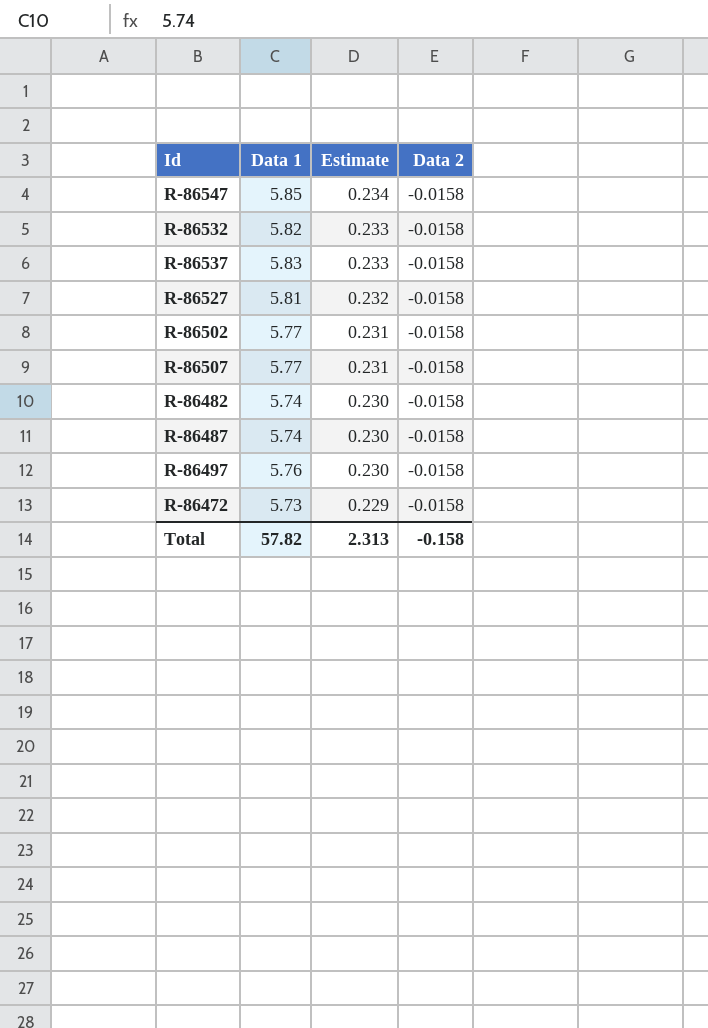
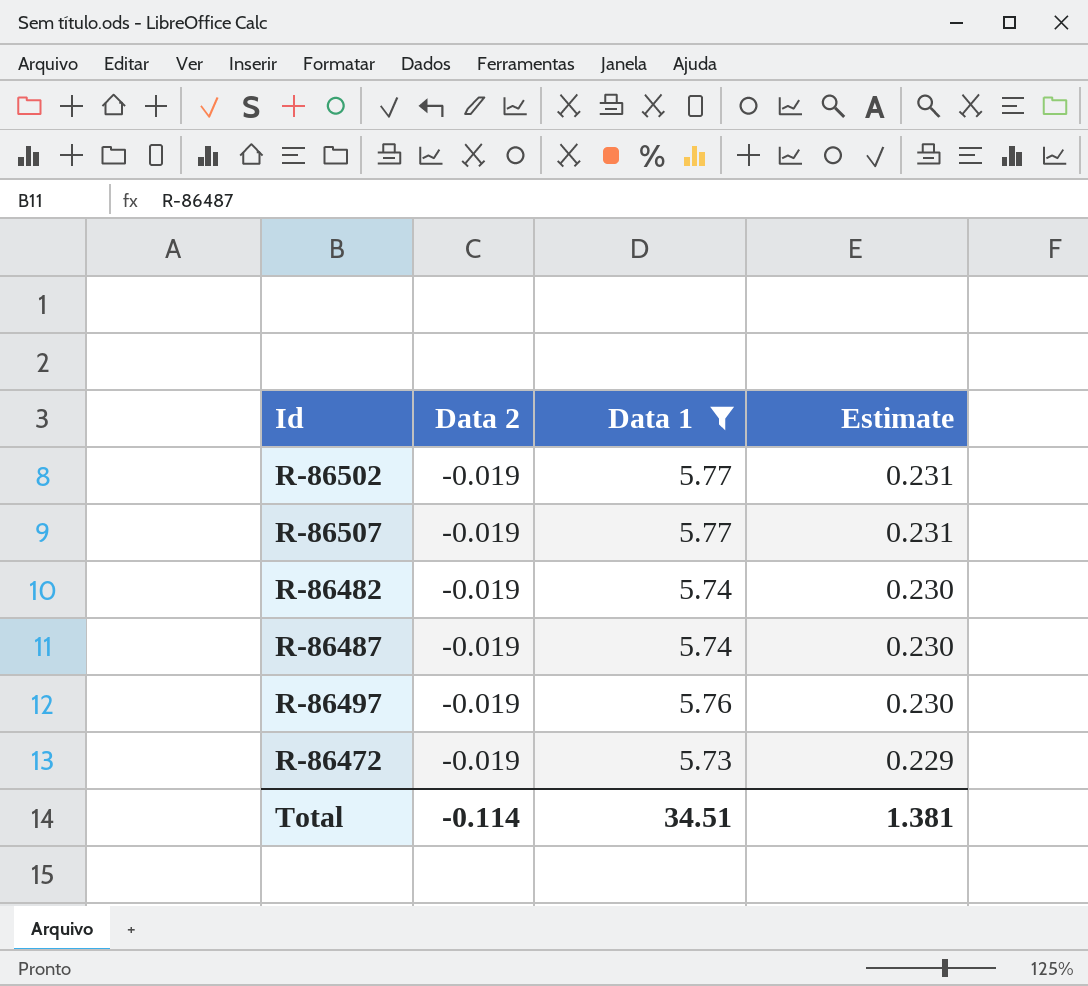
filter: none -> Data 1 <= 5.77
column Data 2 | position: 4 -> 2
R-86502 | Data 2: -0.0158 -> -0.019
R-86507 | Data 2: -0.0158 -> -0.019
R-86482 | Data 2: -0.0158 -> -0.019
R-86487 | Data 2: -0.0158 -> -0.019
R-86497 | Data 2: -0.0158 -> -0.019
R-86472 | Data 2: -0.0158 -> -0.019
Total | Data 2: -0.158 -> -0.114
Total | Data 1: 57.82 -> 34.51
Total | Estimate: 2.313 -> 1.381

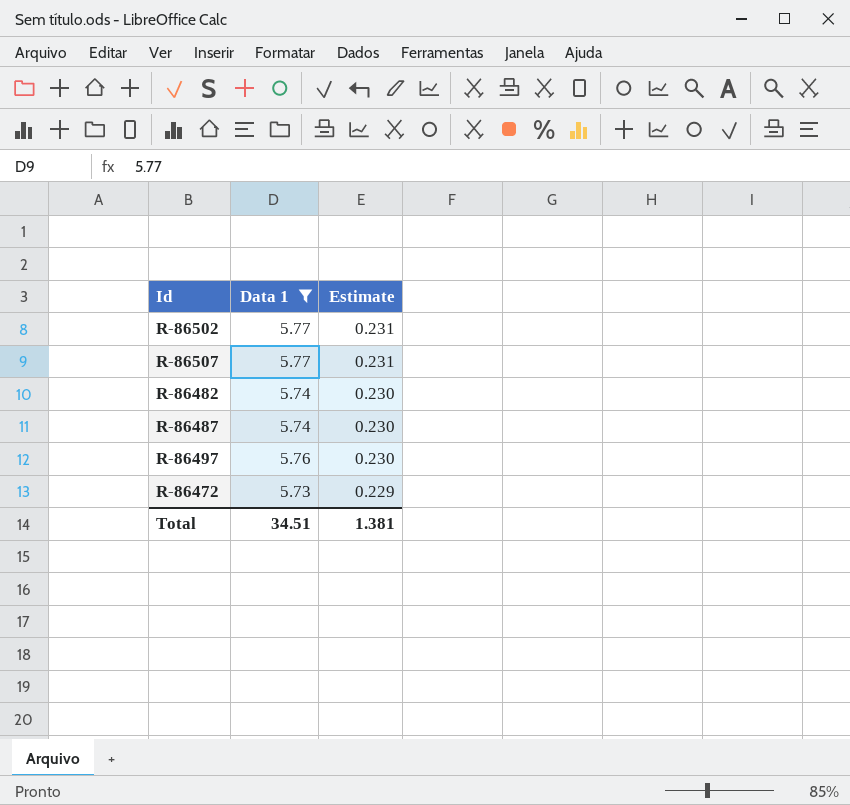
column Data 2 | position: 2 -> none

